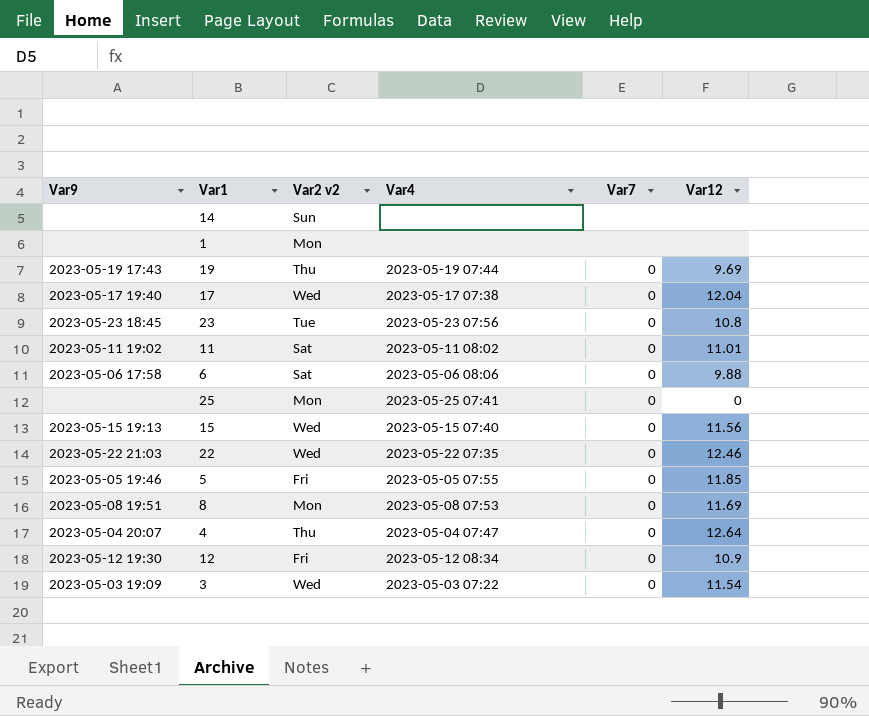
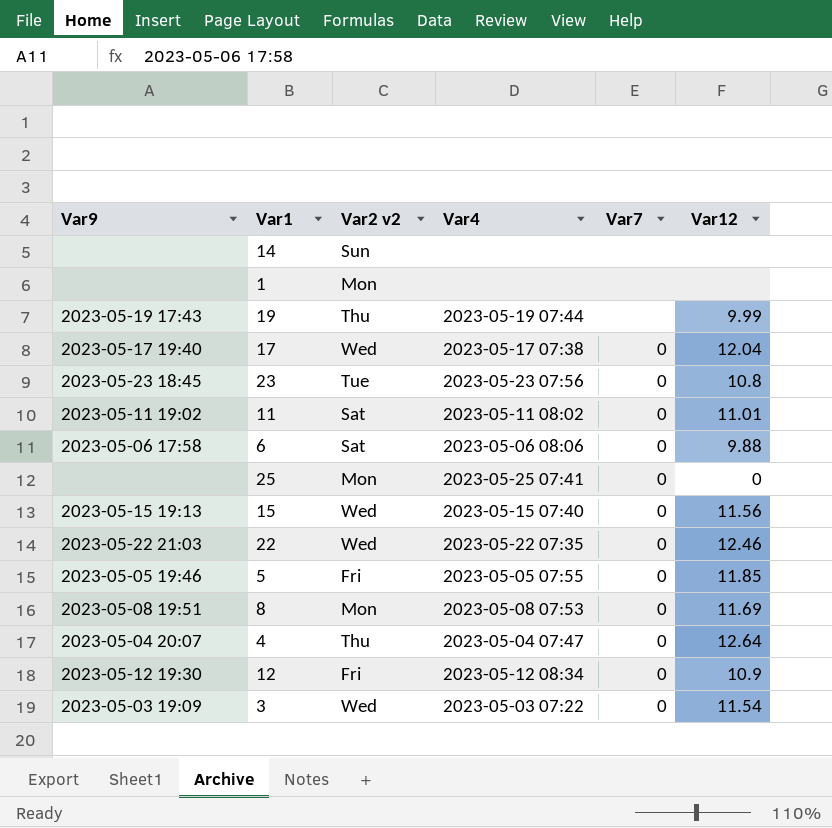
19 | Var7: 0 -> none
19 | Var12: 9.69 -> 9.99

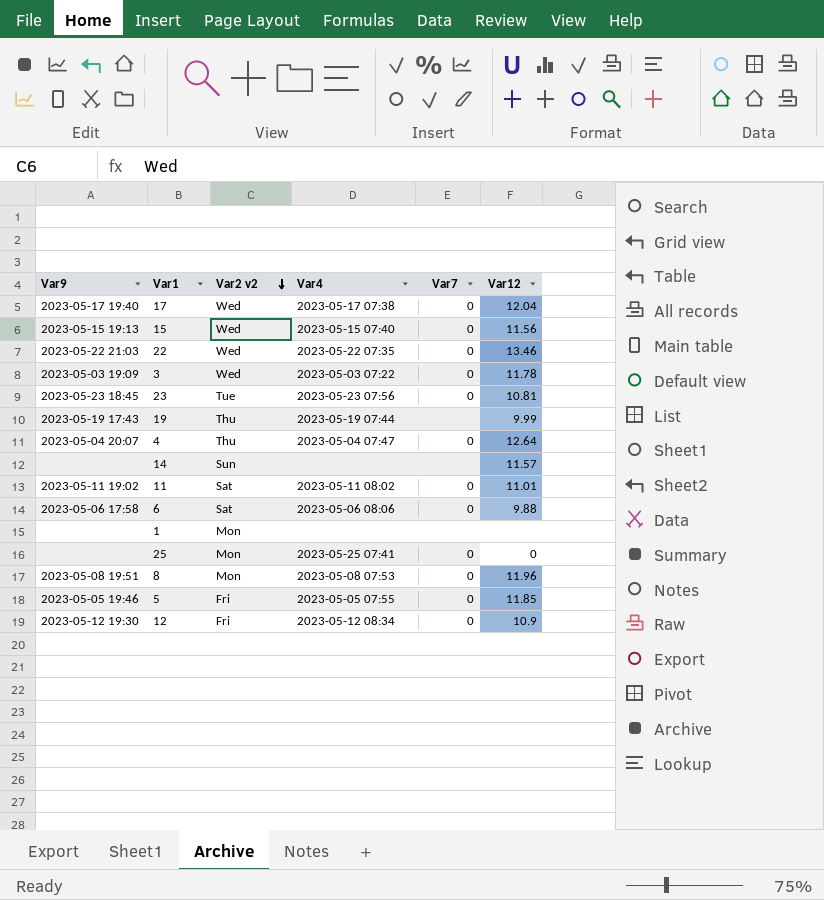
row order: none -> Var2 v2 descending
22 | Var12: 12.46 -> 13.46
3 | Var12: 11.54 -> 11.78
23 | Var12: 10.8 -> 10.81
14 | Var12: none -> 11.57
8 | Var12: 11.69 -> 11.96

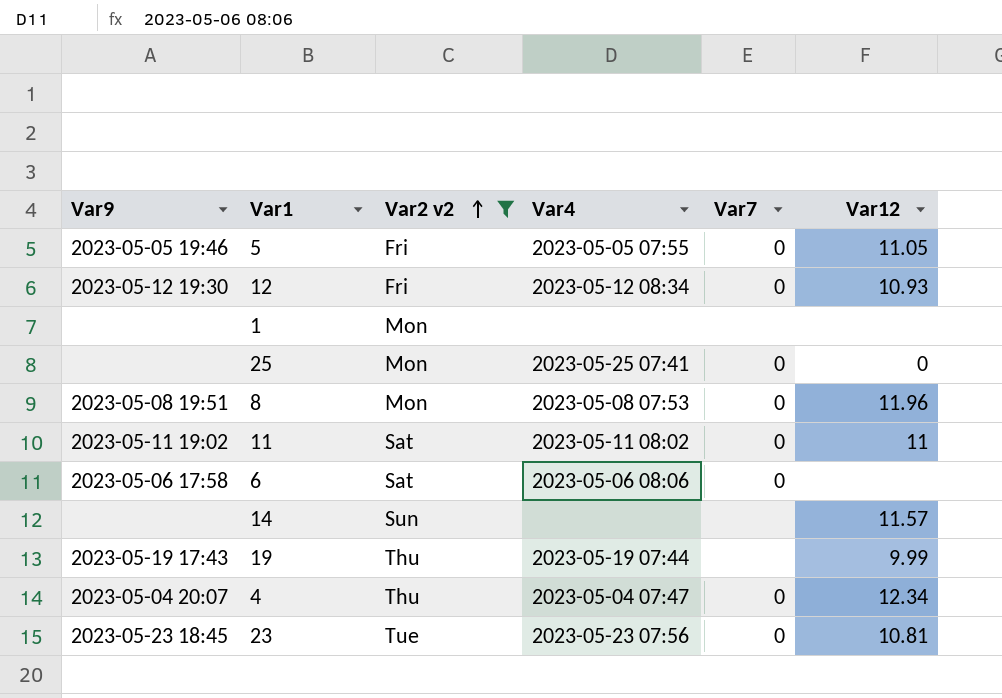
filter: none -> Var2 v2 != Wed
row order: Var2 v2 descending -> Var2 v2 ascending
5 | Var12: 11.85 -> 11.05
12 | Var12: 10.9 -> 10.93
11 | Var12: 11.01 -> 11
6 | Var12: 9.88 -> none
4 | Var12: 12.64 -> 12.34

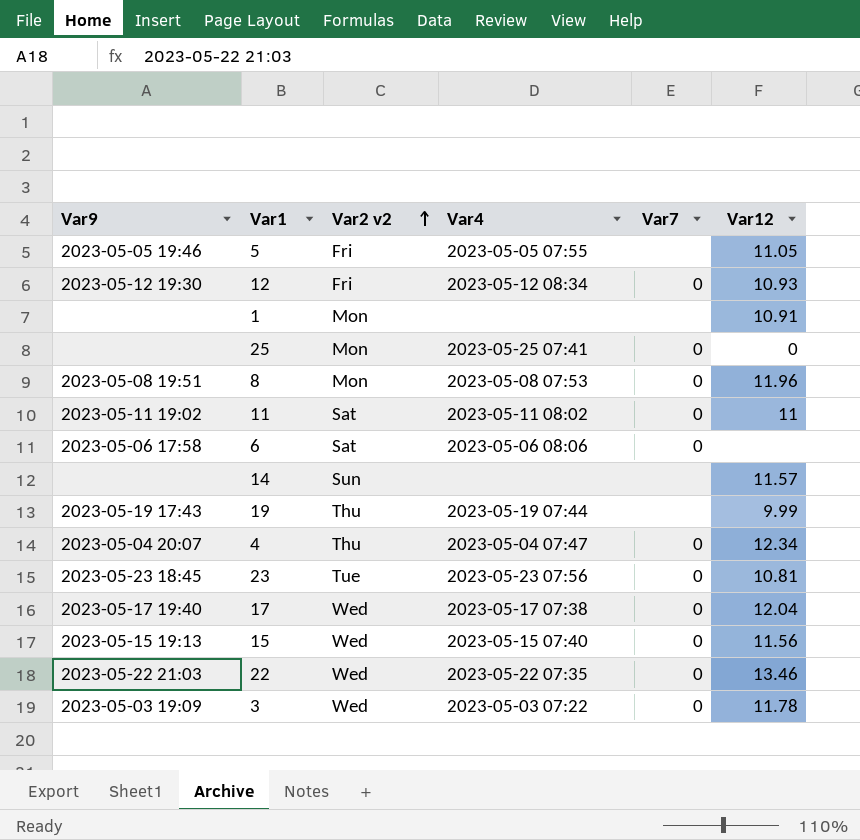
filter: Var2 v2 != Wed -> none
5 | Var7: 0 -> none
1 | Var12: none -> 10.91

